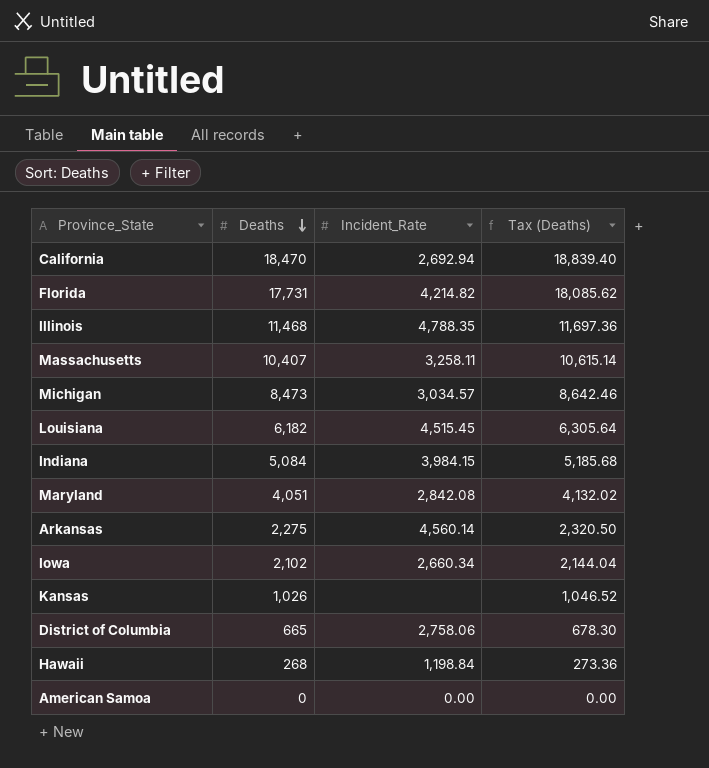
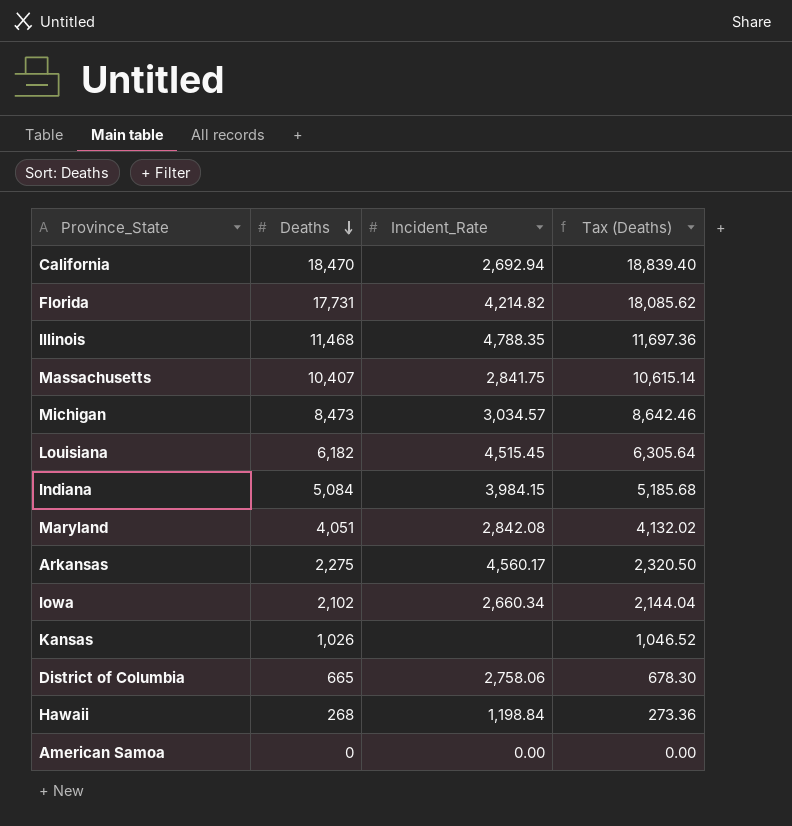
Massachusetts | Incident_Rate: 3,258.11 -> 2,841.75
Arkansas | Incident_Rate: 4,560.14 -> 4,560.17

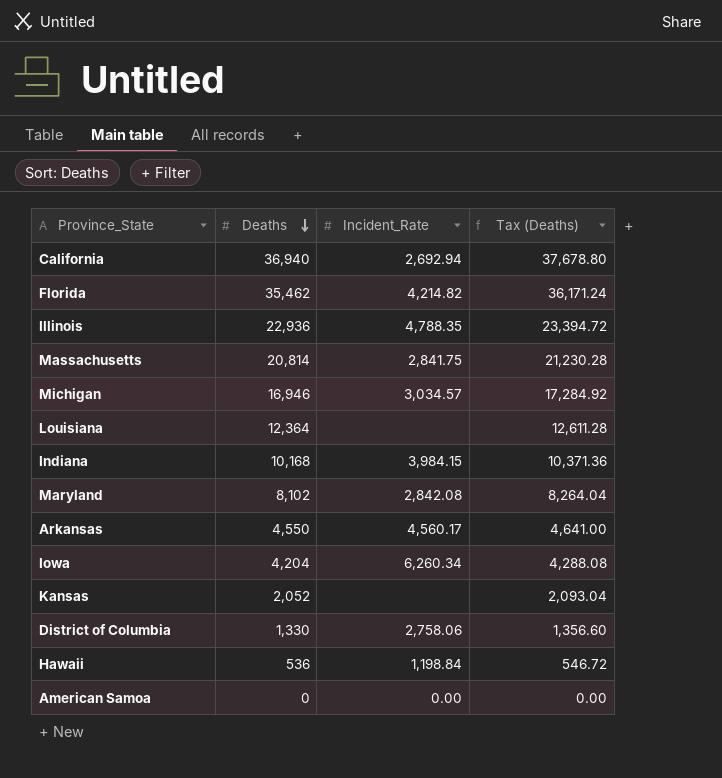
California | Deaths: 18,470 -> 36,940
California | Tax (Deaths): 18,839.40 -> 37,678.80
Florida | Deaths: 17,731 -> 35,462
Florida | Tax (Deaths): 18,085.62 -> 36,171.24
Illinois | Deaths: 11,468 -> 22,936
Illinois | Tax (Deaths): 11,697.36 -> 23,394.72
Massachusetts | Deaths: 10,407 -> 20,814
Massachusetts | Tax (Deaths): 10,615.14 -> 21,230.28
Michigan | Deaths: 8,473 -> 16,946
Michigan | Tax (Deaths): 8,642.46 -> 17,284.92
Louisiana | Deaths: 6,182 -> 12,364
Louisiana | Incident_Rate: 4,515.45 -> none
Louisiana | Tax (Deaths): 6,305.64 -> 12,611.28
Indiana | Deaths: 5,084 -> 10,168
Indiana | Tax (Deaths): 5,185.68 -> 10,371.36
Maryland | Deaths: 4,051 -> 8,102
Maryland | Tax (Deaths): 4,132.02 -> 8,264.04
Arkansas | Deaths: 2,275 -> 4,550
Arkansas | Tax (Deaths): 2,320.50 -> 4,641.00
Iowa | Deaths: 2,102 -> 4,204
Iowa | Incident_Rate: 2,660.34 -> 6,260.34
Iowa | Tax (Deaths): 2,144.04 -> 4,288.08
Kansas | Deaths: 1,026 -> 2,052
Kansas | Tax (Deaths): 1,046.52 -> 2,093.04
District of Columbia | Deaths: 665 -> 1,330
District of Columbia | Tax (Deaths): 678.30 -> 1,356.60
Hawaii | Deaths: 268 -> 536
Hawaii | Tax (Deaths): 273.36 -> 546.72

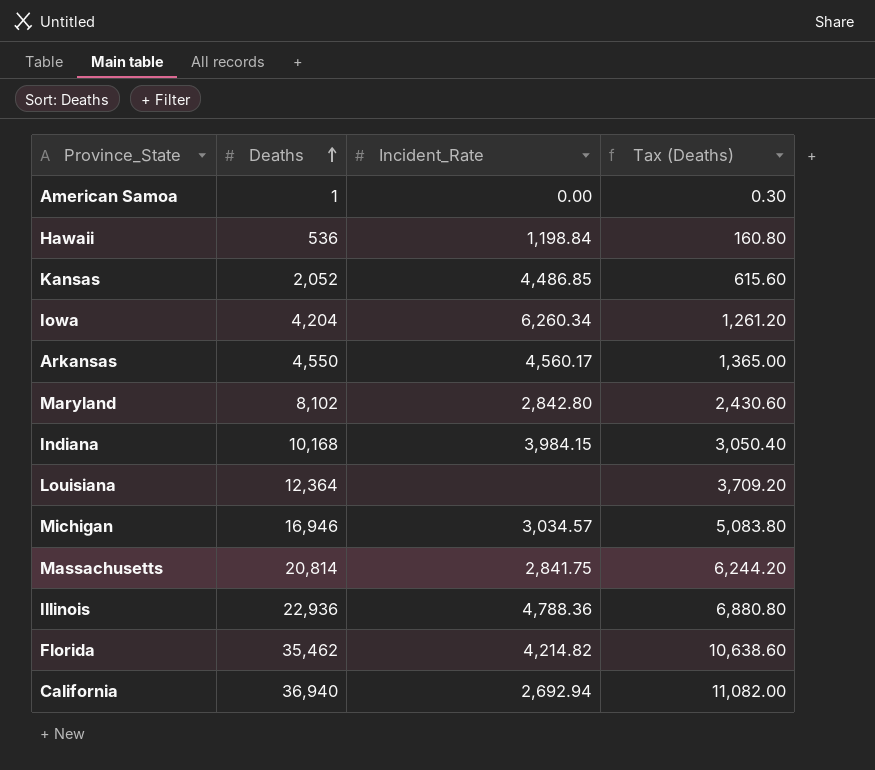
row order: Deaths descending -> Deaths ascending
column Tax (Deaths) | formula: [Deaths] * 1.02 -> [Deaths] * 0.3
row District of Columbia: 1,330 | 2,758.06 | 1,356.60 -> none
American Samoa | Deaths: 0 -> 1
Kansas | Incident_Rate: none -> 4,486.85
Maryland | Incident_Rate: 2,842.08 -> 2,842.80
Illinois | Incident_Rate: 4,788.35 -> 4,788.36

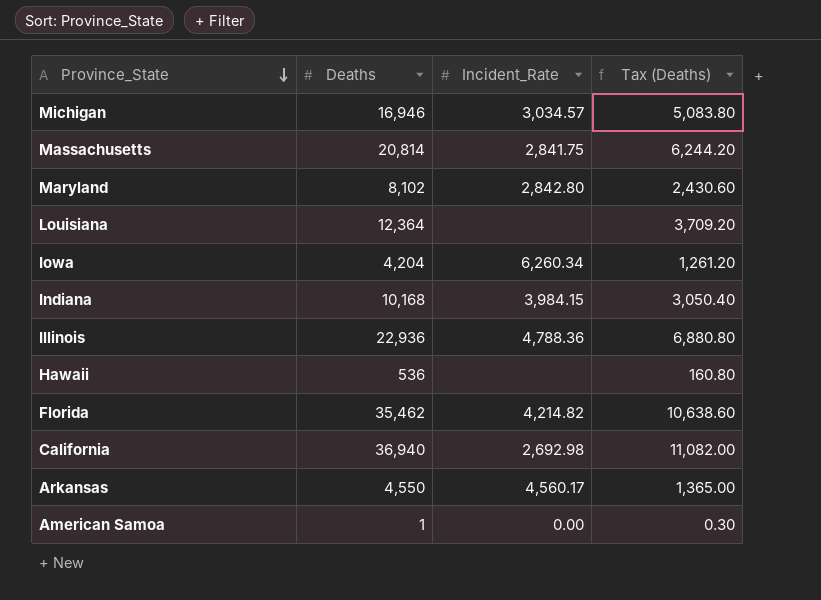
row order: Deaths ascending -> Province_State descending
row Kansas: 2,052 | 4,486.85 | 615.60 -> none
Hawaii | Incident_Rate: 1,198.84 -> none
California | Incident_Rate: 2,692.94 -> 2,692.98

